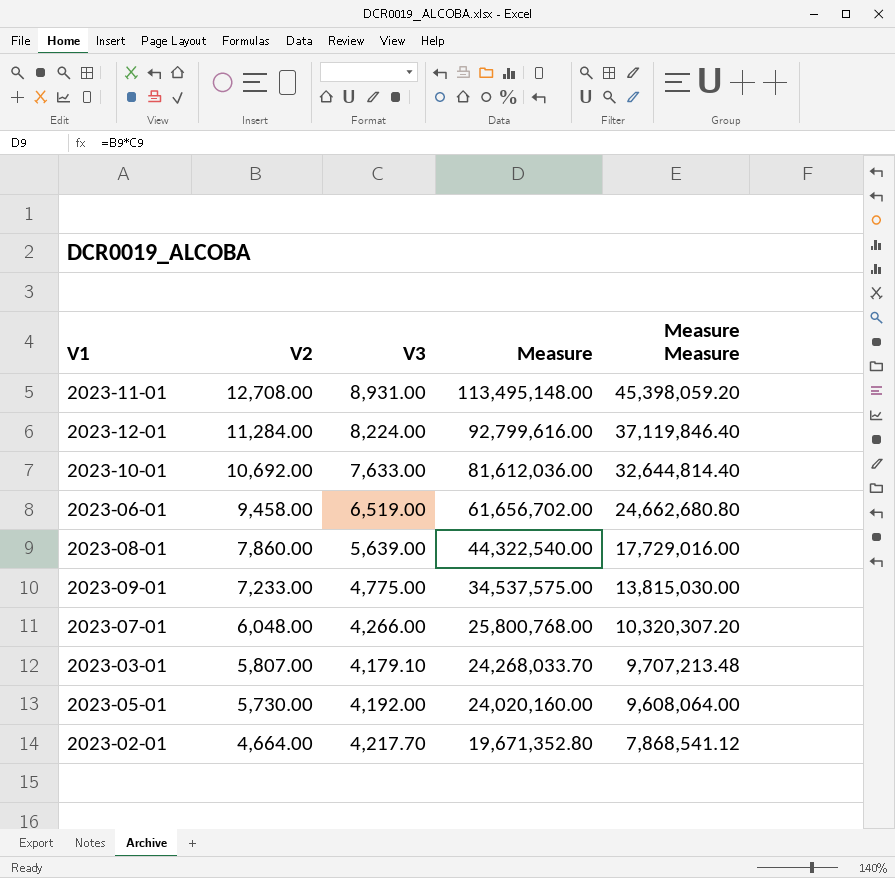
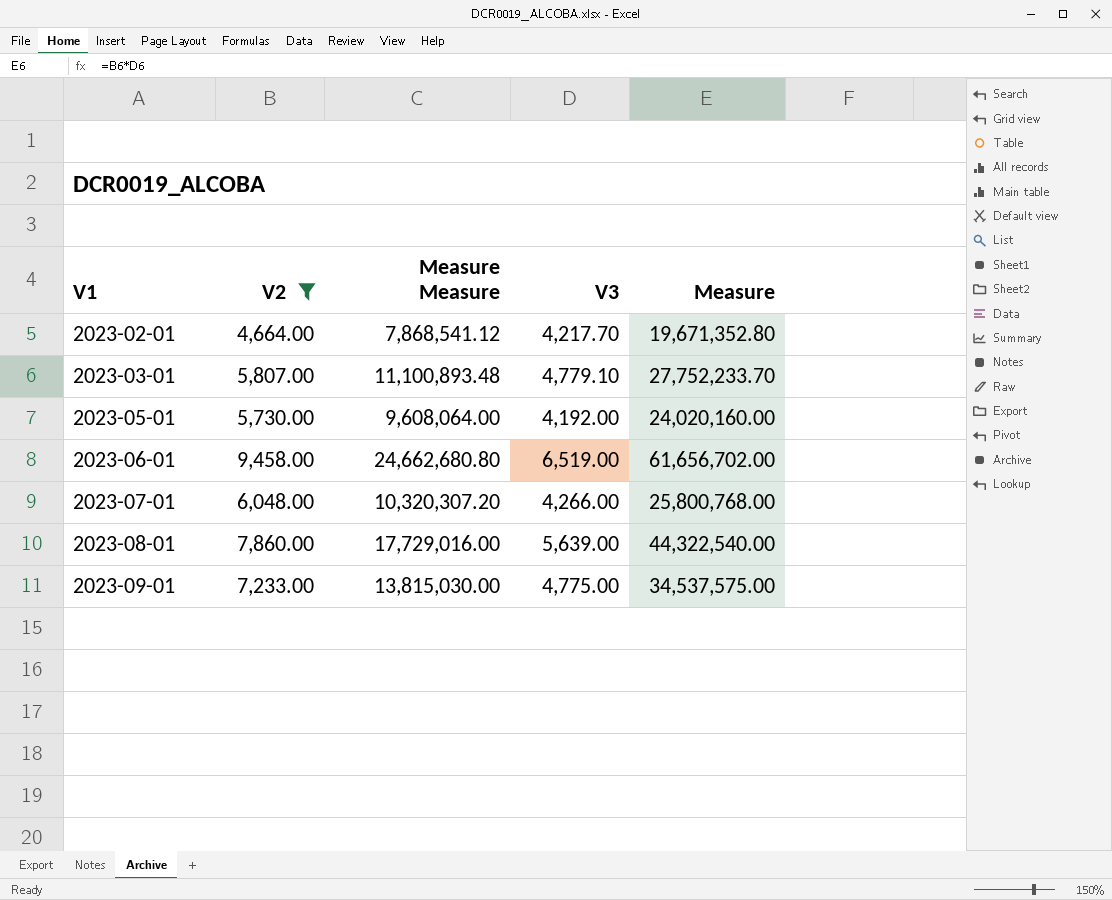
filter: none -> V2 <= 9,458.00
row order: V2 descending -> V1 ascending
column Measure Measure | position: 5 -> 3
2023-03-01 | Measure Measure: 9,707,213.48 -> 11,100,893.48
2023-03-01 | V3: 4,179.10 -> 4,779.10
2023-03-01 | Measure: 24,268,033.70 -> 27,752,233.70

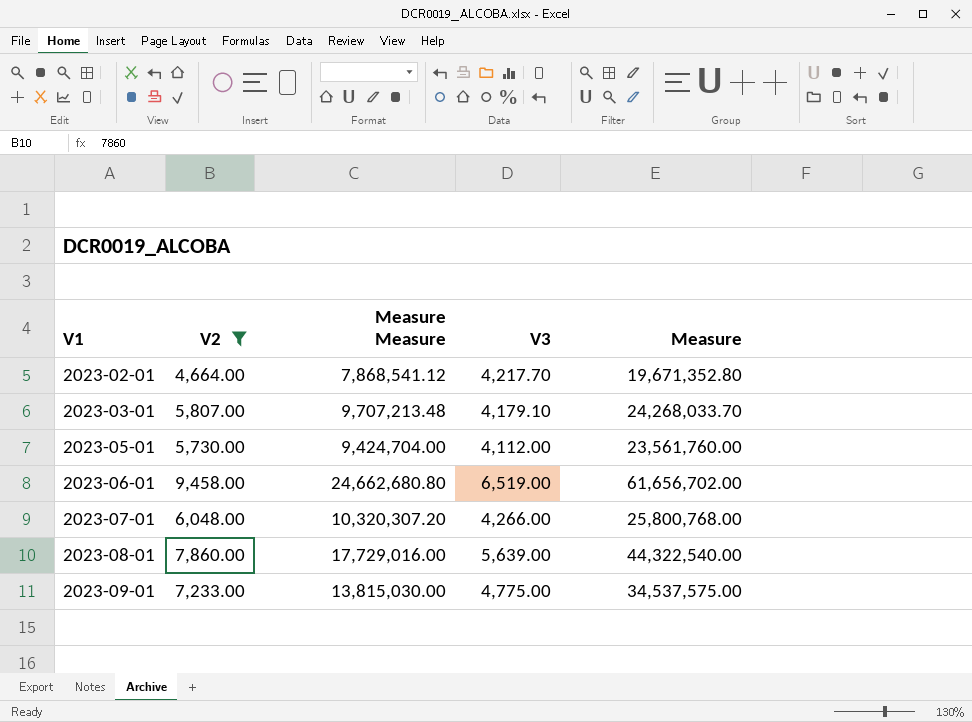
2023-03-01 | Measure Measure: 11,100,893.48 -> 9,707,213.48
2023-03-01 | V3: 4,779.10 -> 4,179.10
2023-03-01 | Measure: 27,752,233.70 -> 24,268,033.70
2023-05-01 | Measure Measure: 9,608,064.00 -> 9,424,704.00
2023-05-01 | V3: 4,192.00 -> 4,112.00
2023-05-01 | Measure: 24,020,160.00 -> 23,561,760.00

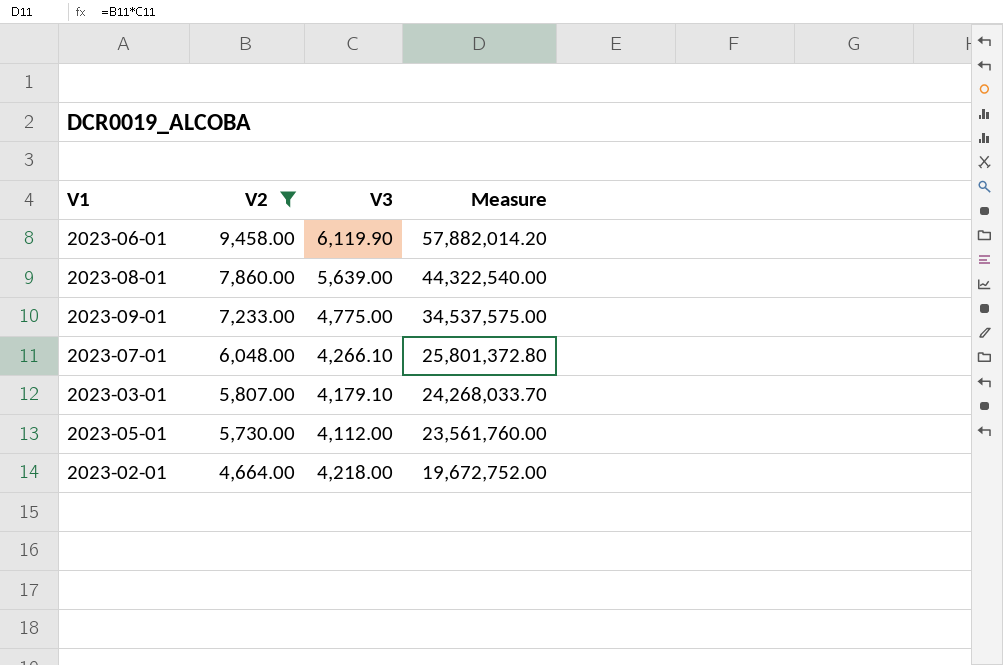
row order: V1 ascending -> V2 descending
column Measure Measure | formula: [Measure] * 0.4 -> none
2023-06-01 | V3: 6,519.00 -> 6,119.90
2023-06-01 | Measure: 61,656,702.00 -> 57,882,014.20
2023-07-01 | V3: 4,266.00 -> 4,266.10
2023-07-01 | Measure: 25,800,768.00 -> 25,801,372.80
2023-02-01 | V3: 4,217.70 -> 4,218.00
2023-02-01 | Measure: 19,671,352.80 -> 19,672,752.00

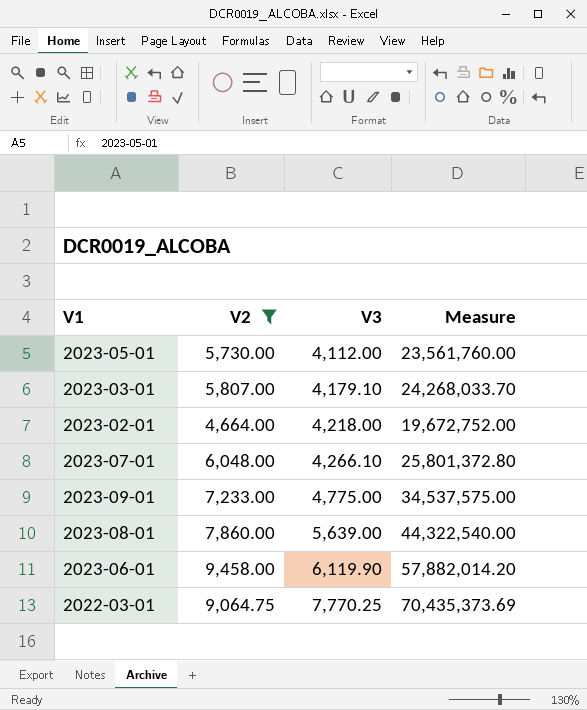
row order: V2 descending -> V3 ascending
row 2022-03-01: none -> 9,064.75 | 7,770.25 | 70,435,373.69

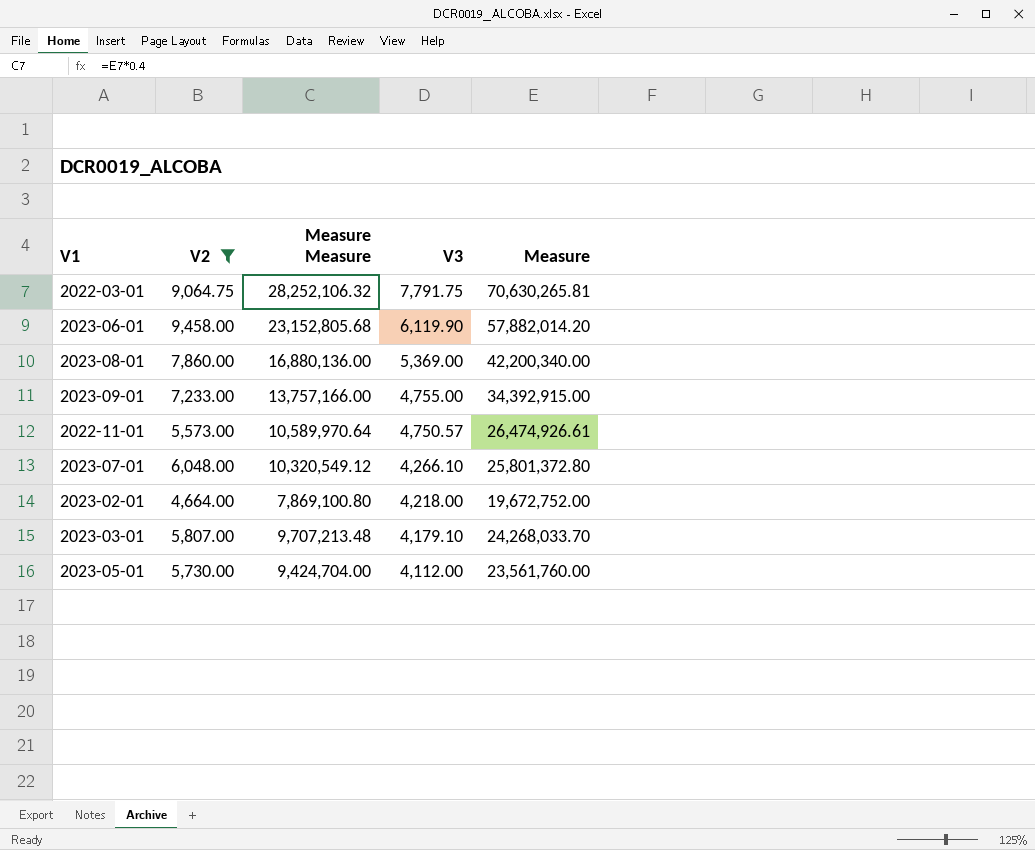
row order: V3 ascending -> V3 descending
column Measure Measure | formula: none -> [Measure] * 0.4
2022-03-01 | V3: 7,770.25 -> 7,791.75
2022-03-01 | Measure: 70,435,373.69 -> 70,630,265.81
2023-08-01 | V3: 5,639.00 -> 5,369.00
2023-08-01 | Measure: 44,322,540.00 -> 42,200,340.00
2023-09-01 | V3: 4,775.00 -> 4,755.00
2023-09-01 | Measure: 34,537,575.00 -> 34,392,915.00
row 2022-11-01: none -> 5,573.00 | 10,589,970.64 | 4,750.57 | 26,474,926.61

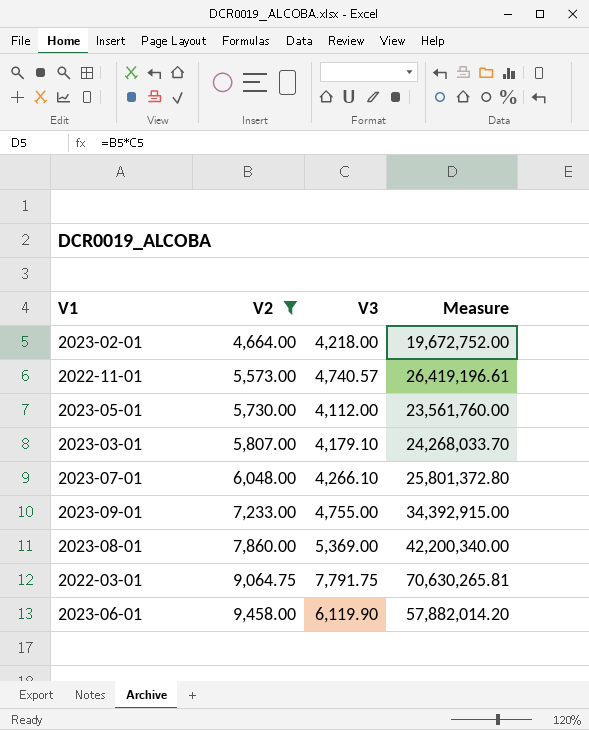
row order: V3 descending -> V2 ascending
column Measure Measure | formula: [Measure] * 0.4 -> none
2022-11-01 | V3: 4,750.57 -> 4,740.57
2022-11-01 | Measure: 26,474,926.61 -> 26,419,196.61

